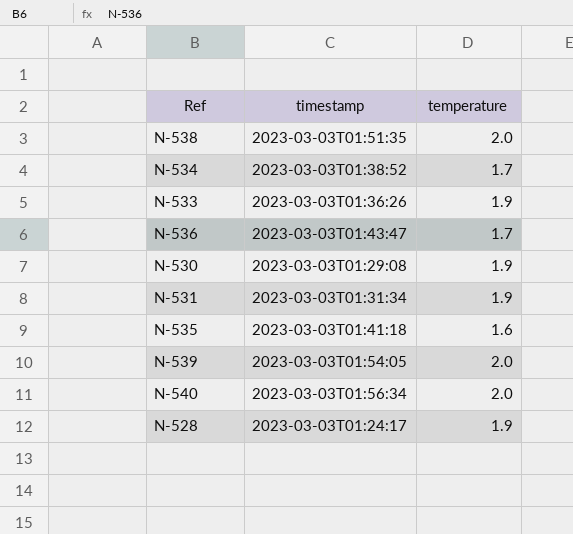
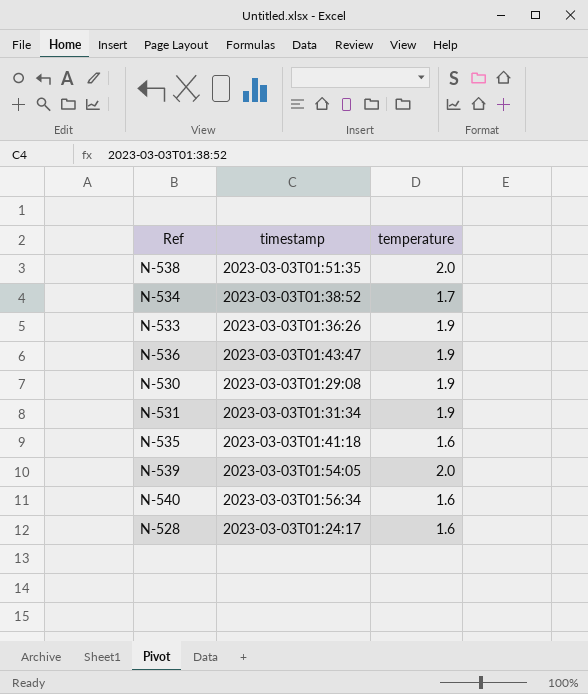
N-536 | temperature: 1.7 -> 1.9
N-540 | temperature: 2.0 -> 1.6
N-528 | temperature: 1.9 -> 1.6

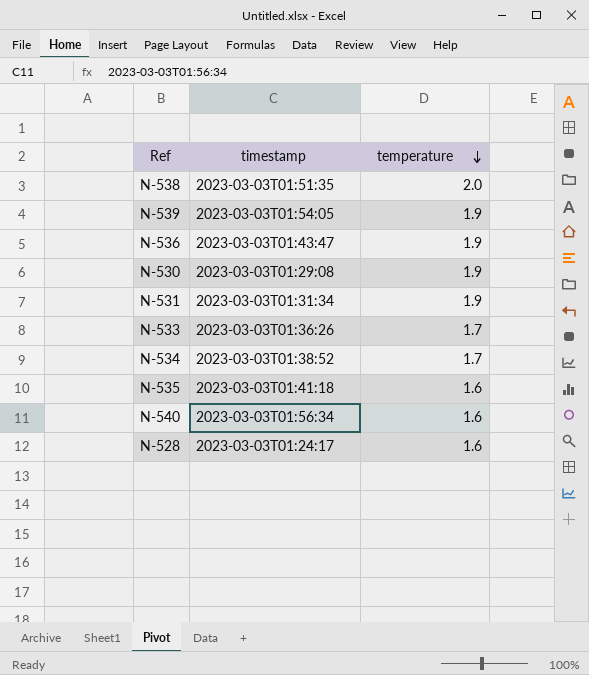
row order: none -> temperature descending
N-539 | temperature: 2.0 -> 1.9
N-533 | temperature: 1.9 -> 1.7

